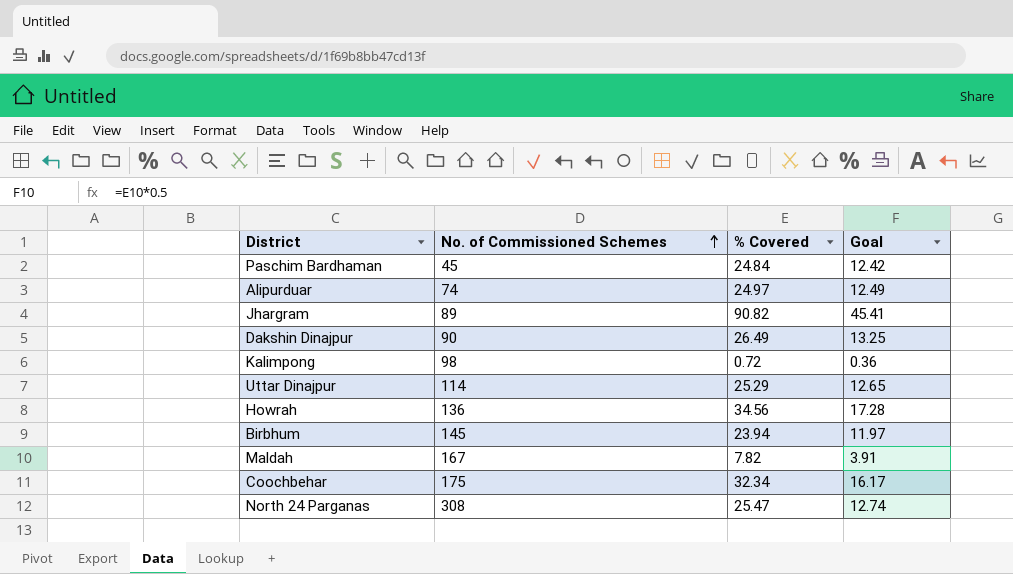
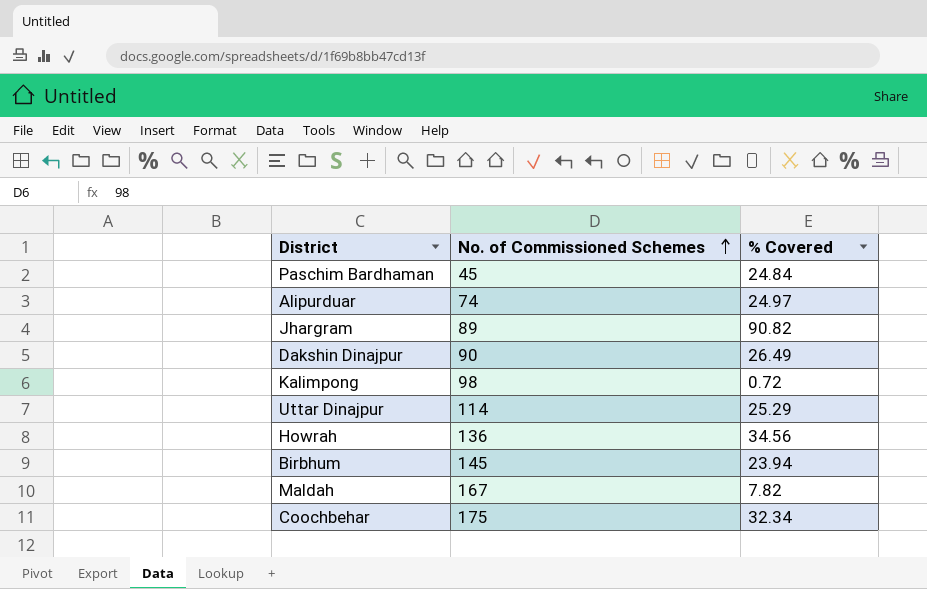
column Goal | formula: [% Covered] * 0.5 -> none
row North 24 Parganas: 308 | 25.47 | 12.74 -> none

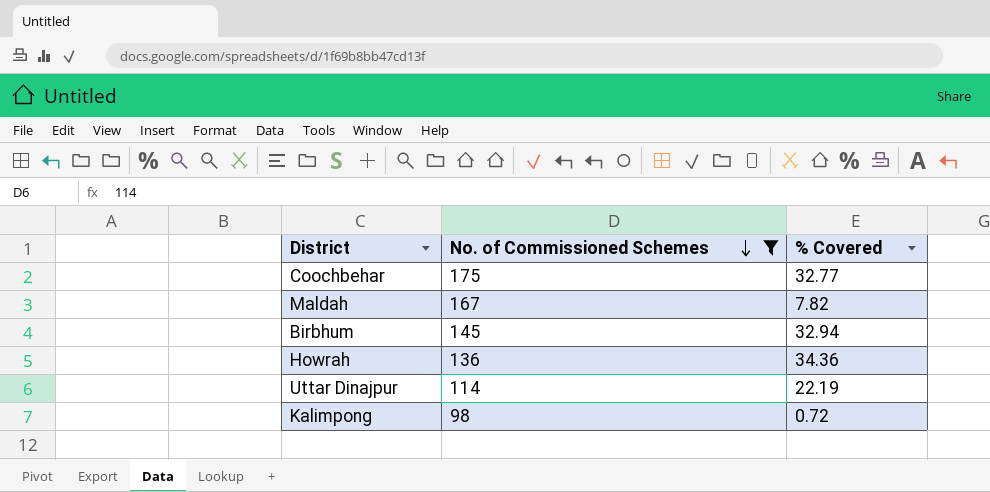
filter: none -> No. of Commissioned Schemes >= 98
row order: No. of Commissioned Schemes ascending -> No. of Commissioned Schemes descending
Coochbehar | % Covered: 32.34 -> 32.77
Birbhum | % Covered: 23.94 -> 32.94
Howrah | % Covered: 34.56 -> 34.36
Uttar Dinajpur | % Covered: 25.29 -> 22.19

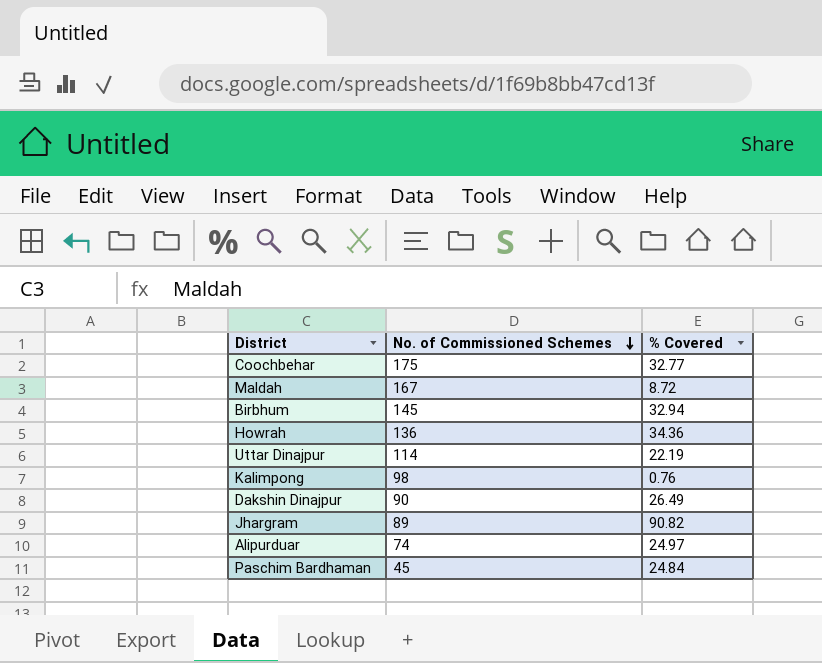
filter: No. of Commissioned Schemes >= 98 -> none
Maldah | % Covered: 7.82 -> 8.72
Kalimpong | % Covered: 0.72 -> 0.76

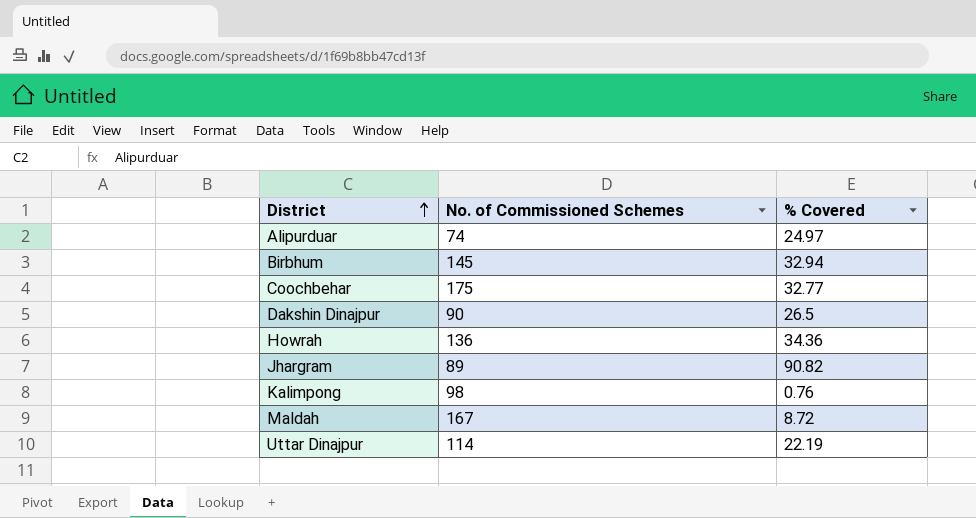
row order: No. of Commissioned Schemes descending -> District ascending
row Paschim Bardhaman: 45 | 24.84 -> none
Dakshin Dinajpur | % Covered: 26.49 -> 26.5

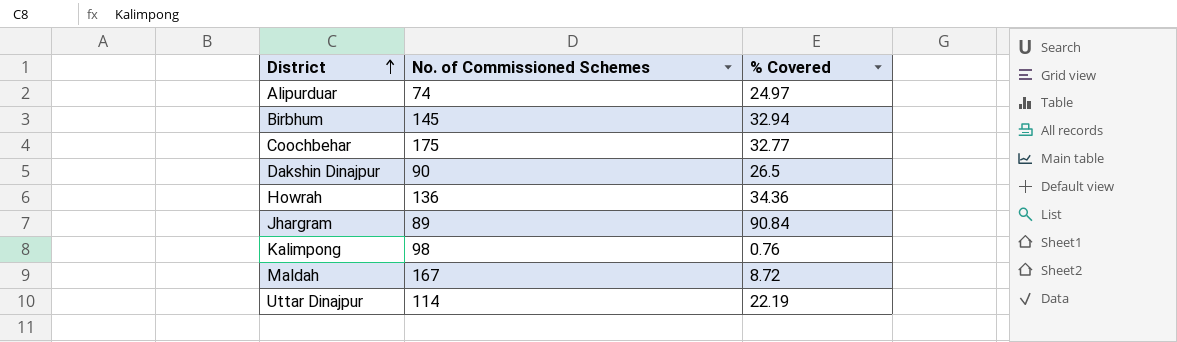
Jhargram | % Covered: 90.82 -> 90.84

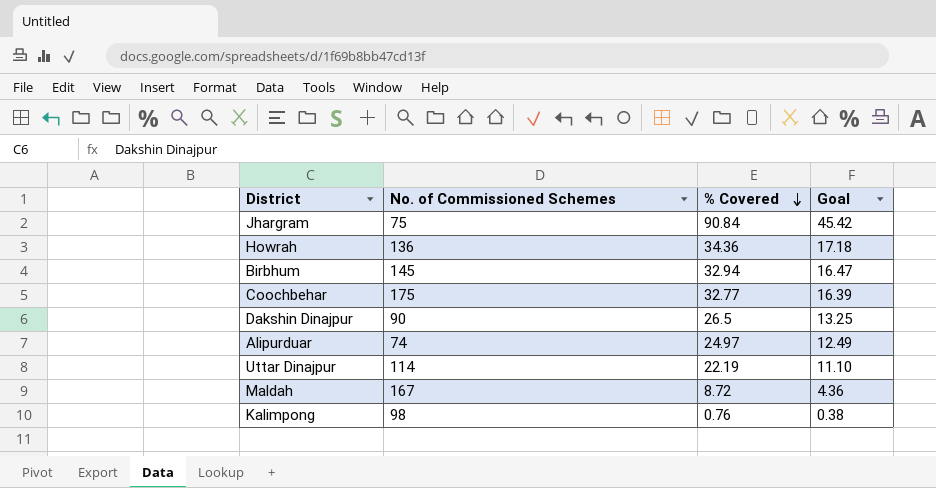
row order: District ascending -> % Covered descending
column Goal | formula: none -> [% Covered] * 0.5
Jhargram | No. of Commissioned Schemes: 89 -> 75

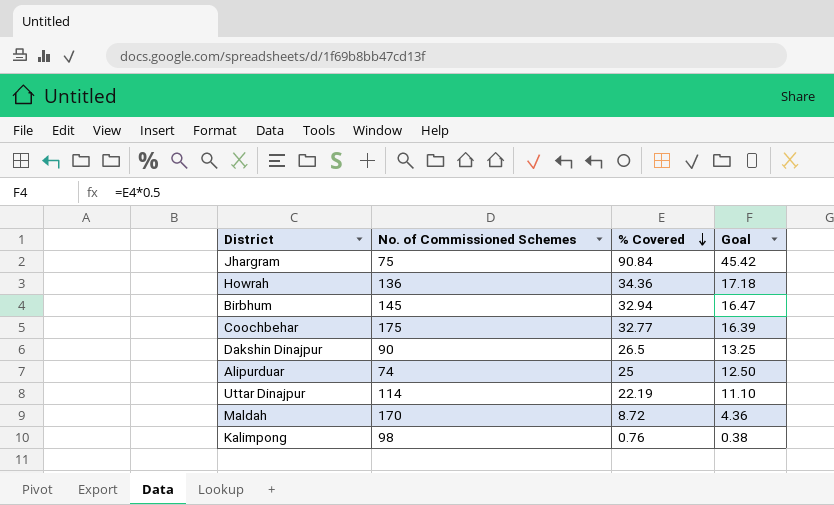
Alipurduar | % Covered: 24.97 -> 25
Alipurduar | Goal: 12.49 -> 12.50
Maldah | No. of Commissioned Schemes: 167 -> 170

